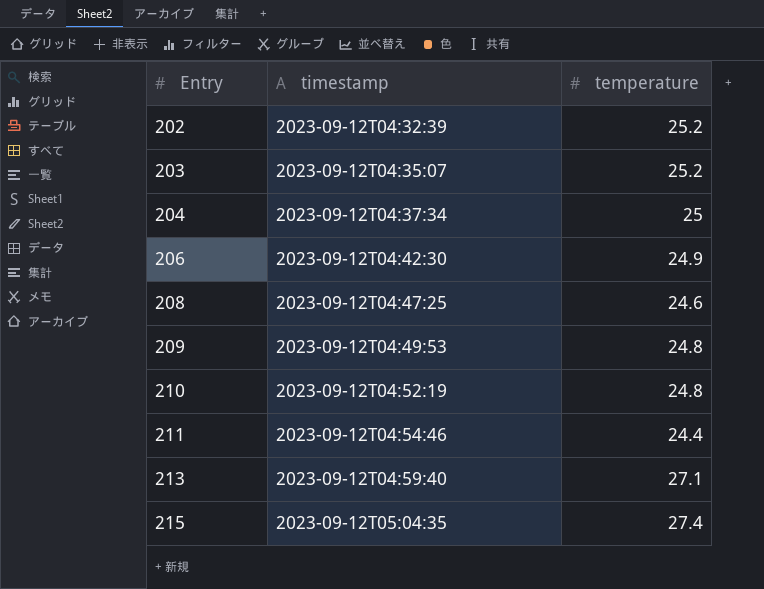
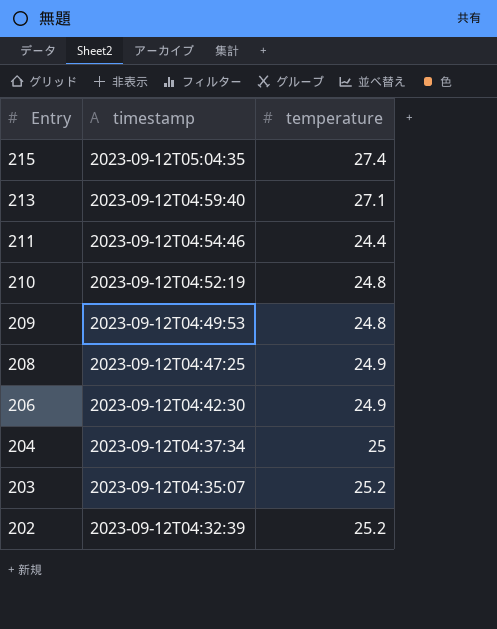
row order: Entry ascending -> Entry descending
208 | temperature: 24.6 -> 24.9

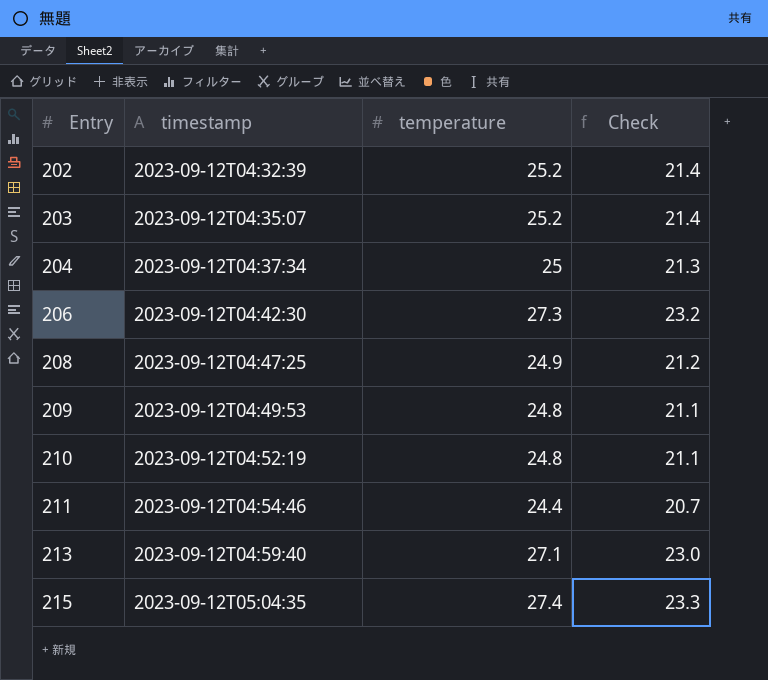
row order: Entry descending -> Entry ascending
column Check | formula: none -> [temperature] * 0.85
206 | temperature: 24.9 -> 27.3

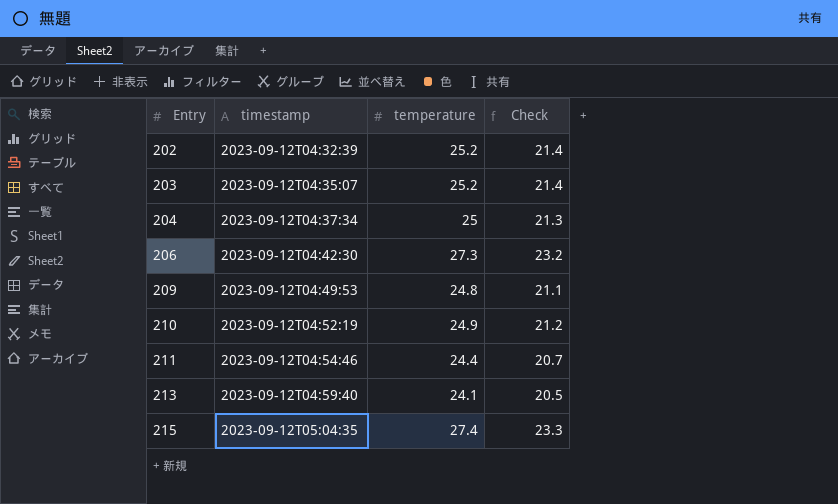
row 208: 2023-09-12T04:47:25 | 24.9 | 21.2 -> none
210 | temperature: 24.8 -> 24.9
210 | Check: 21.1 -> 21.2
213 | temperature: 27.1 -> 24.1
213 | Check: 23.0 -> 20.5

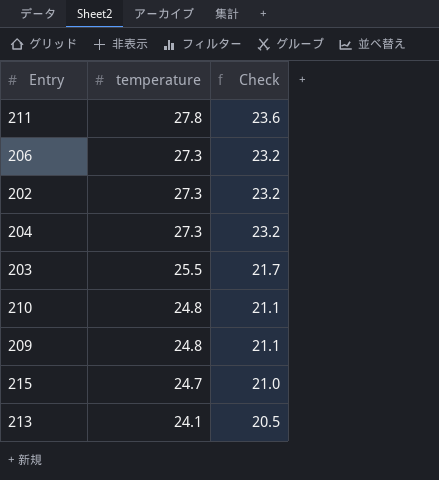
row order: Entry ascending -> temperature descending
column timestamp | position: 2 -> none
211 | temperature: 24.4 -> 27.8
211 | Check: 20.7 -> 23.6
202 | temperature: 25.2 -> 27.3
202 | Check: 21.4 -> 23.2
204 | temperature: 25 -> 27.3
204 | Check: 21.3 -> 23.2
203 | temperature: 25.2 -> 25.5
203 | Check: 21.4 -> 21.7
210 | temperature: 24.9 -> 24.8
210 | Check: 21.2 -> 21.1
215 | temperature: 27.4 -> 24.7
215 | Check: 23.3 -> 21.0

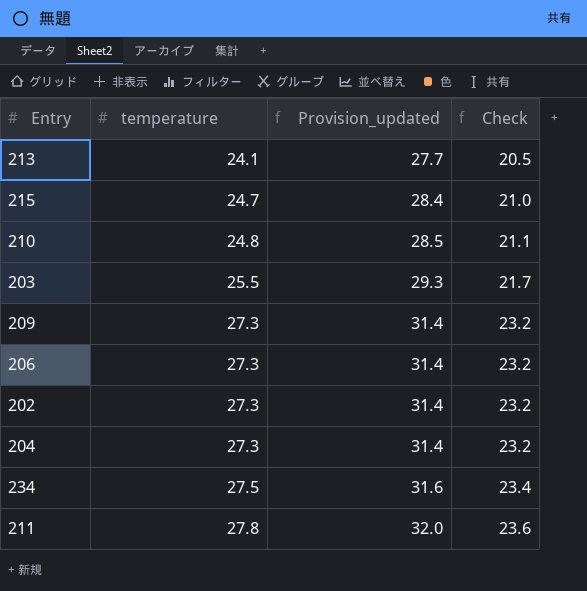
row order: temperature descending -> temperature ascending
column Provision_updated | formula: none -> [temperature] * 1.15
209 | temperature: 24.8 -> 27.3
209 | Check: 21.1 -> 23.2
row 234: none -> 27.5 | 31.6 | 23.4

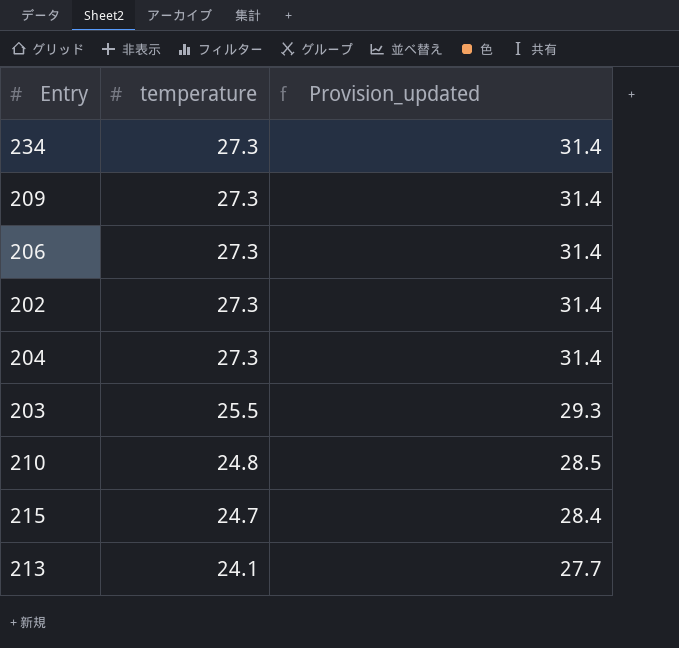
row order: temperature ascending -> temperature descending
column Check | formula: [temperature] * 0.85 -> none
row 211: 27.8 | 32.0 | 23.6 -> none
234 | temperature: 27.5 -> 27.3
234 | Provision_updated: 31.6 -> 31.4

